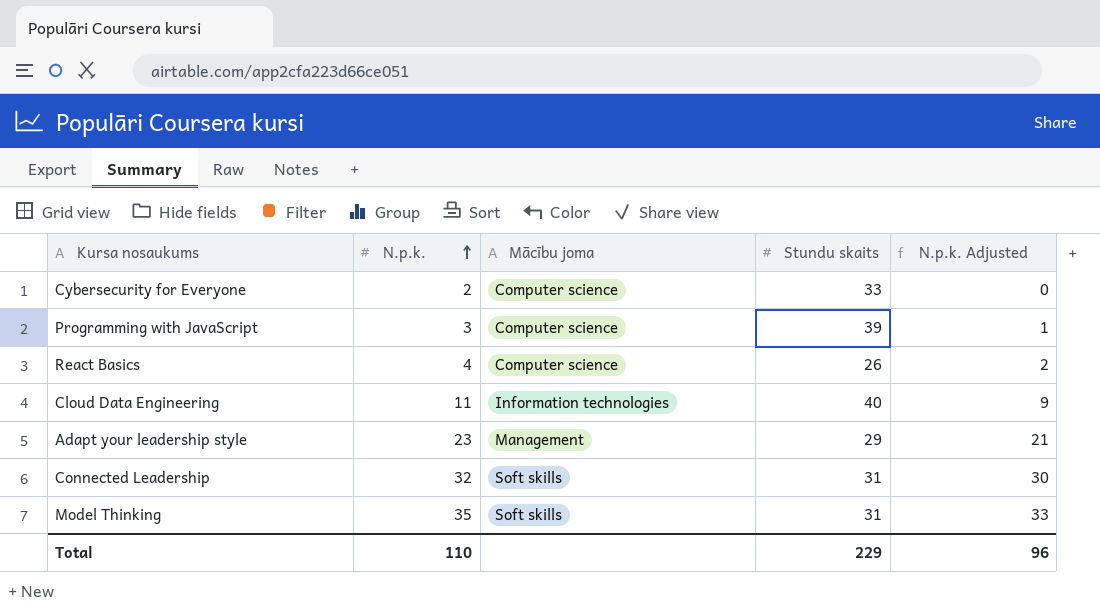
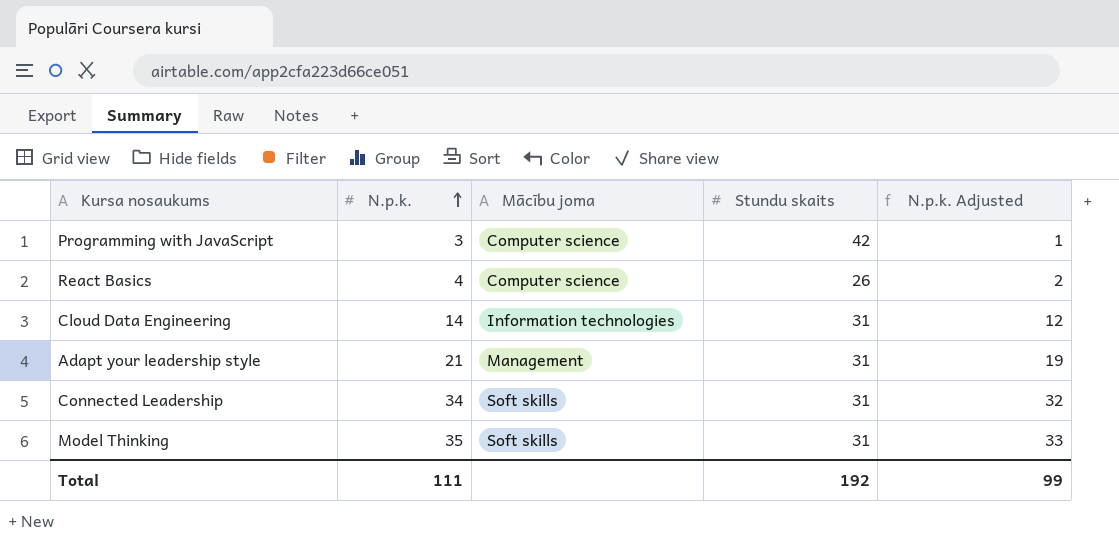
row Cybersecurity for Everyone: 2 | Computer science | 33 | 0 -> none
Programming with JavaScript | Stundu skaits: 39 -> 42
Cloud Data Engineering | N.p.k.: 11 -> 14
Cloud Data Engineering | Stundu skaits: 40 -> 31
Cloud Data Engineering | N.p.k. Adjusted: 9 -> 12
Adapt your leadership style | N.p.k.: 23 -> 21
Adapt your leadership style | Stundu skaits: 29 -> 31
Adapt your leadership style | N.p.k. Adjusted: 21 -> 19
Connected Leadership | N.p.k.: 32 -> 34
Connected Leadership | N.p.k. Adjusted: 30 -> 32
Total | N.p.k.: 110 -> 111
Total | Stundu skaits: 229 -> 192
Total | N.p.k. Adjusted: 96 -> 99

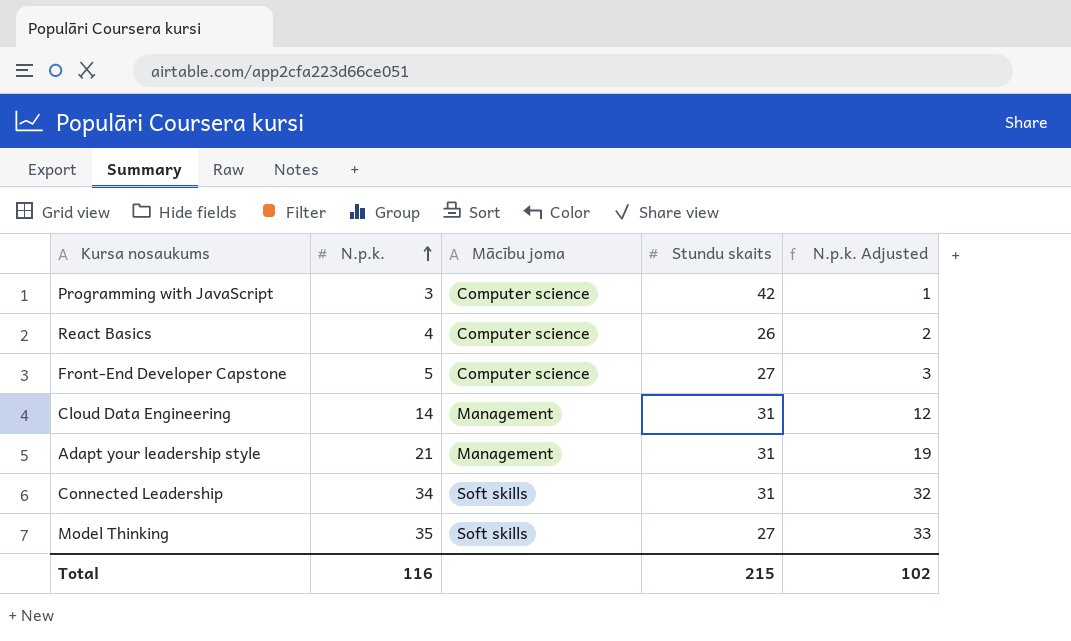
row Front-End Developer Capstone: none -> 5 | Computer science | 27 | 3
Cloud Data Engineering | Mācību joma: Information technologies -> Management
Model Thinking | Stundu skaits: 31 -> 27
Total | N.p.k.: 111 -> 116
Total | Stundu skaits: 192 -> 215
Total | N.p.k. Adjusted: 99 -> 102

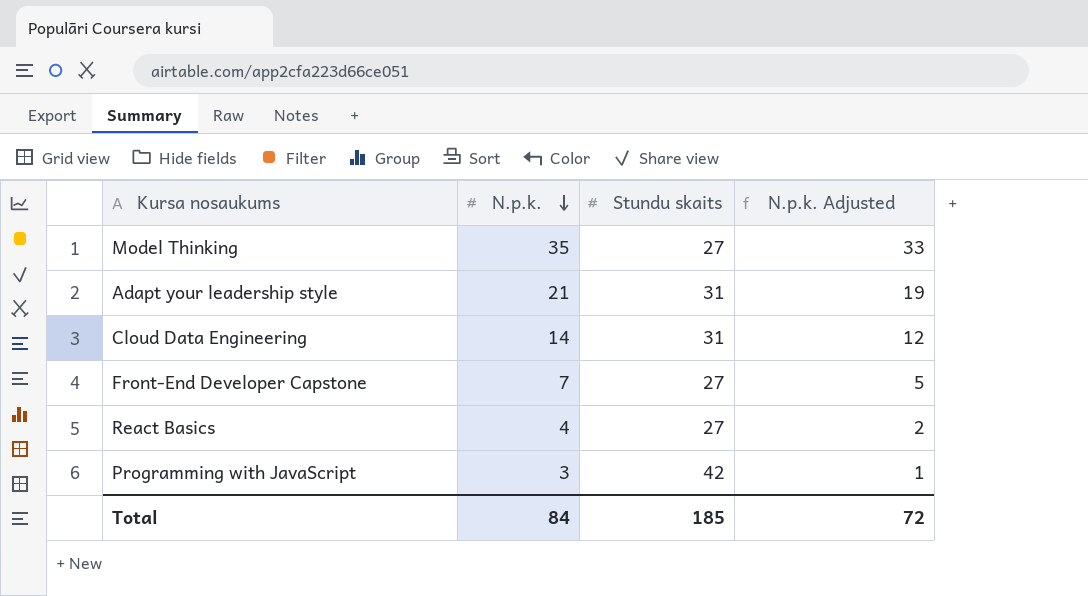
row order: N.p.k. ascending -> N.p.k. descending
column Mācību joma | position: 3 -> none
row Connected Leadership: 34 | Soft skills | 31 | 32 -> none
Front-End Developer Capstone | N.p.k.: 5 -> 7
Front-End Developer Capstone | N.p.k. Adjusted: 3 -> 5
React Basics | Stundu skaits: 26 -> 27
Total | N.p.k.: 116 -> 84
Total | Stundu skaits: 215 -> 185
Total | N.p.k. Adjusted: 102 -> 72

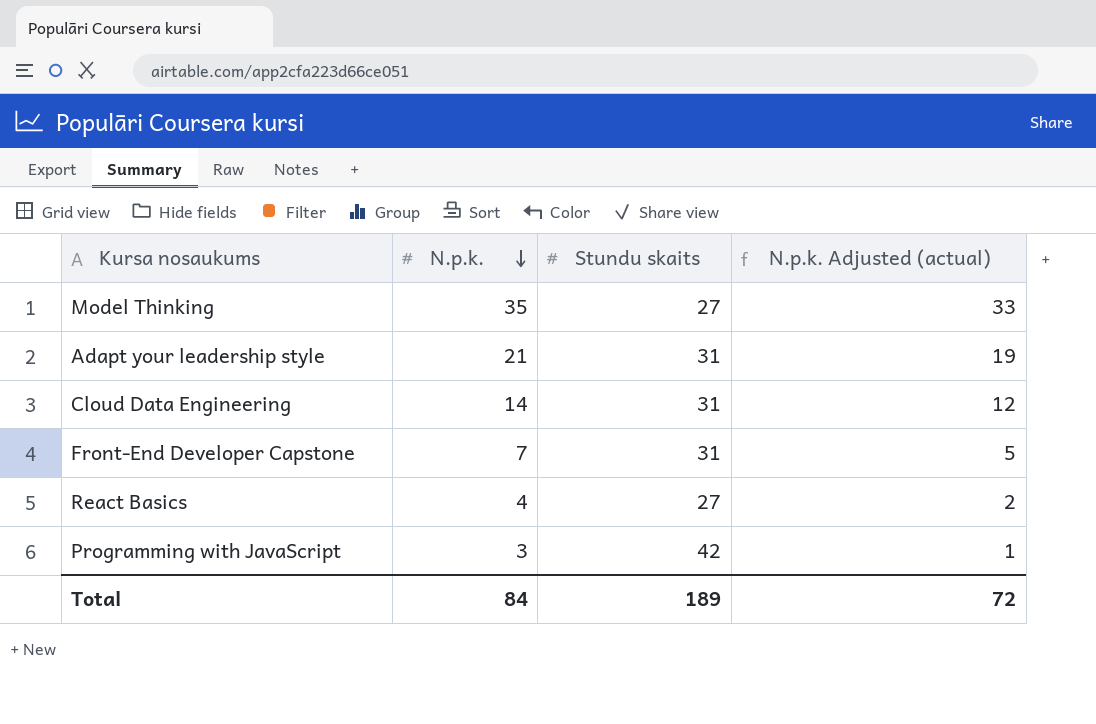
column name: N.p.k. Adjusted -> N.p.k. Adjusted (actual)
Front-End Developer Capstone | Stundu skaits: 27 -> 31
Total | Stundu skaits: 185 -> 189

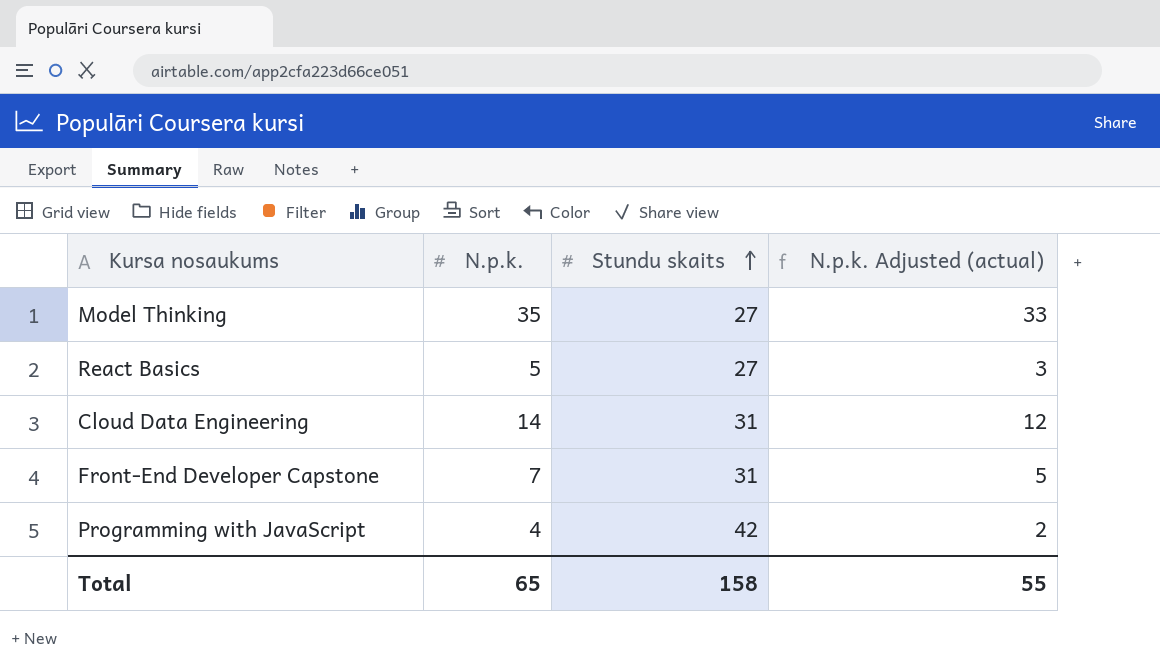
row order: N.p.k. descending -> Stundu skaits ascending
row Adapt your leadership style: 21 | 31 | 19 -> none
React Basics | N.p.k.: 4 -> 5
React Basics | N.p.k. Adjusted (actual): 2 -> 3
Programming with JavaScript | N.p.k.: 3 -> 4
Programming with JavaScript | N.p.k. Adjusted (actual): 1 -> 2
Total | N.p.k.: 84 -> 65
Total | Stundu skaits: 189 -> 158
Total | N.p.k. Adjusted (actual): 72 -> 55

